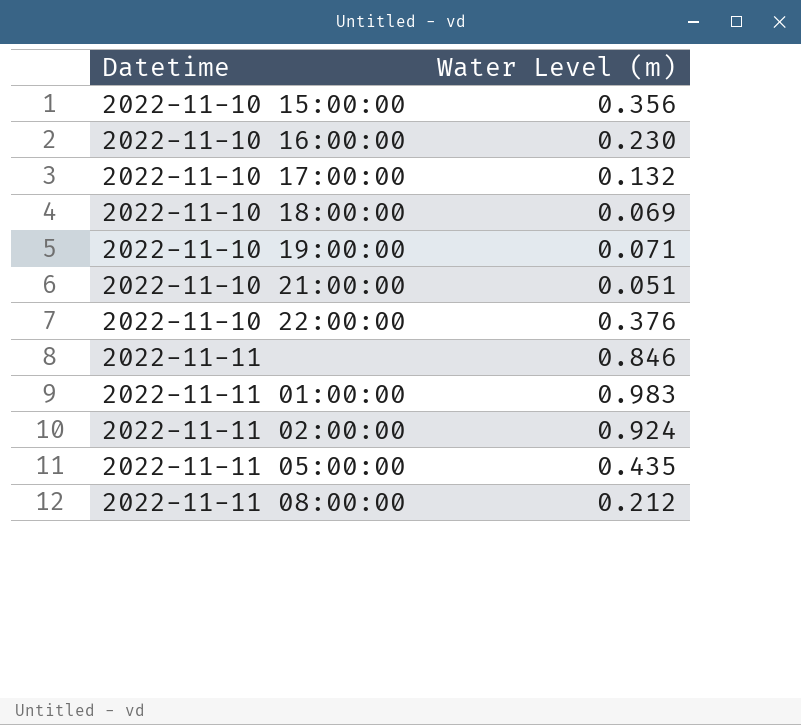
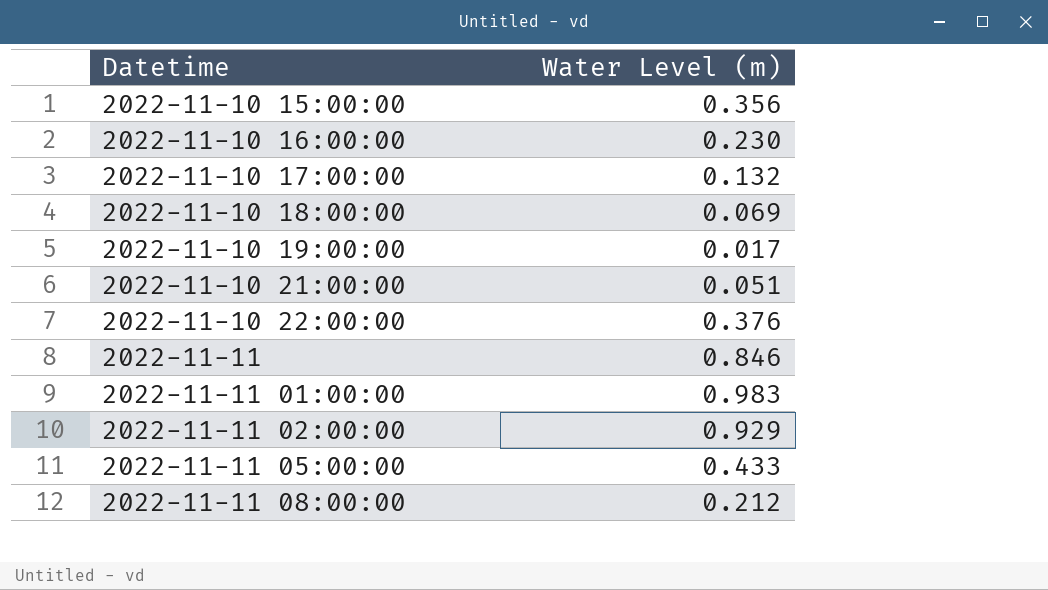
2022-11-10 19:00:00 | Water Level (m): 0.071 -> 0.017
2022-11-11 02:00:00 | Water Level (m): 0.924 -> 0.929
2022-11-11 05:00:00 | Water Level (m): 0.435 -> 0.433

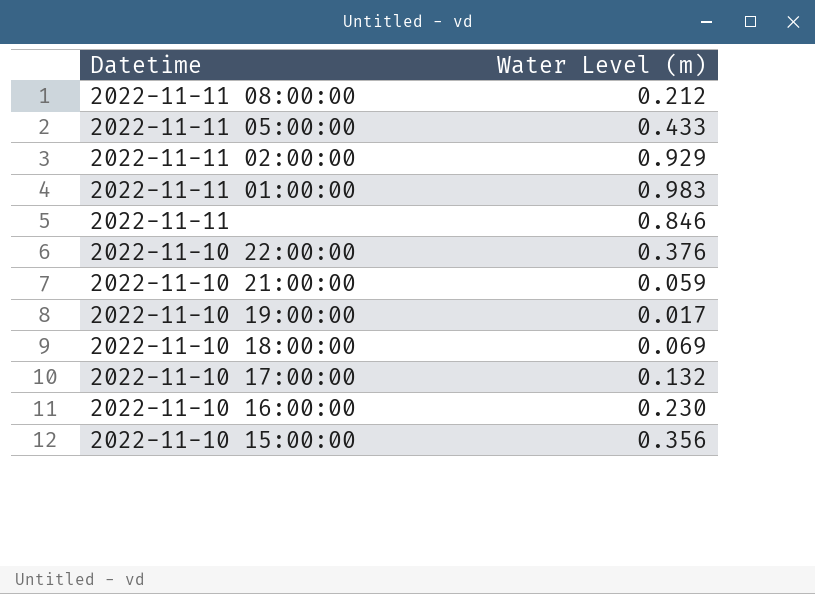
row order: Datetime ascending -> Datetime descending
2022-11-10 21:00:00 | Water Level (m): 0.051 -> 0.059

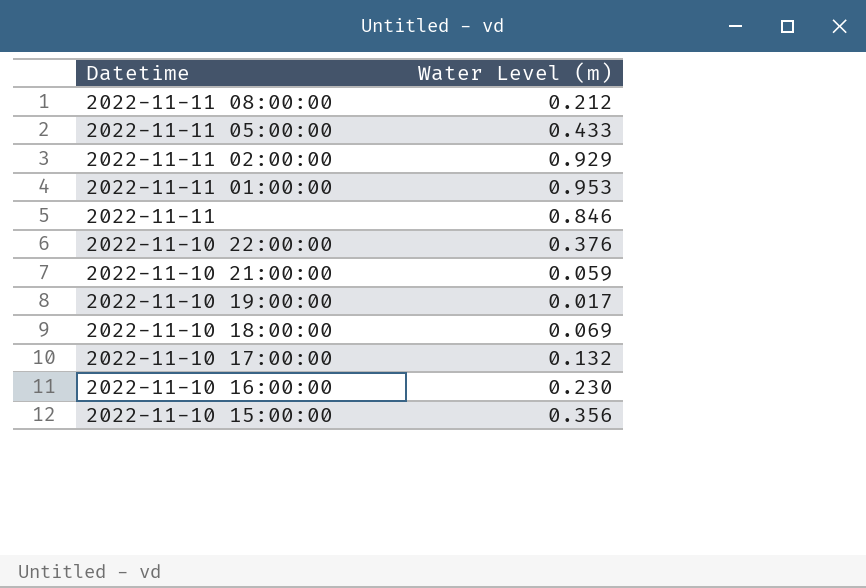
2022-11-11 01:00:00 | Water Level (m): 0.983 -> 0.953

